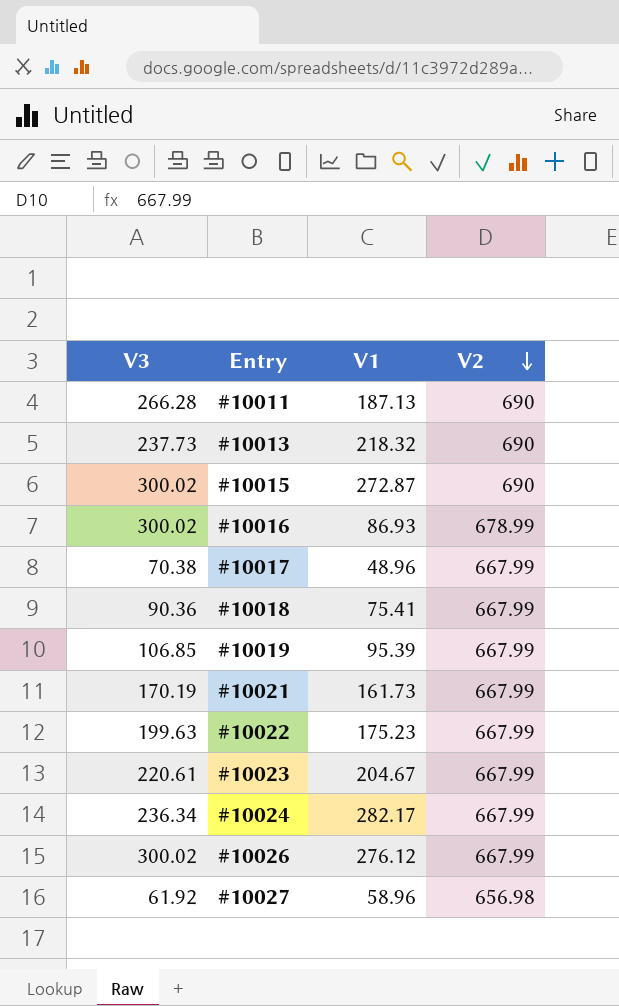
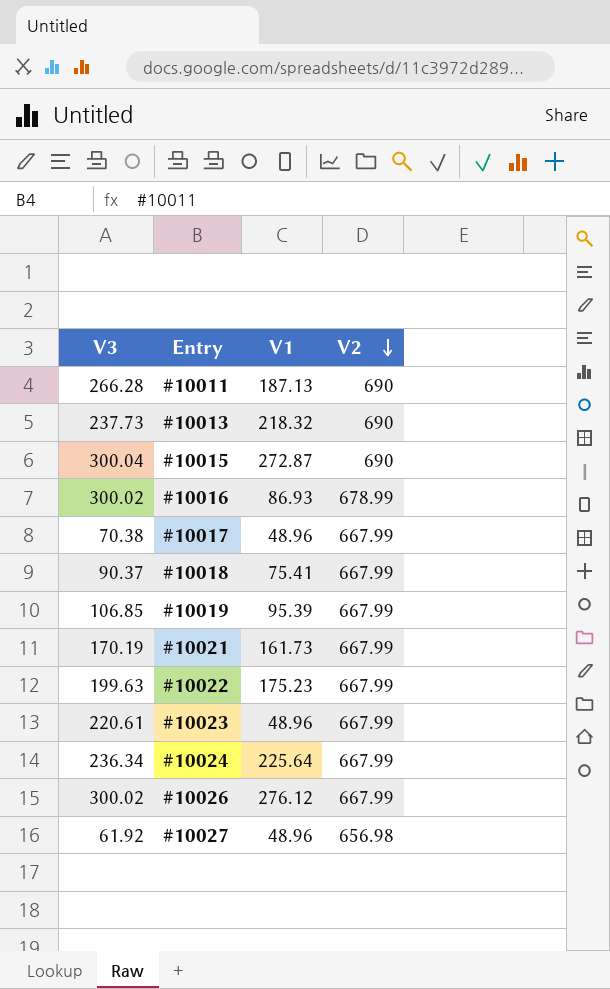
#10015 | V3: 300.02 -> 300.04
#10018 | V3: 90.36 -> 90.37
#10023 | V1: 204.67 -> 48.96
#10024 | V1: 282.17 -> 225.64
#10027 | V1: 58.96 -> 48.96

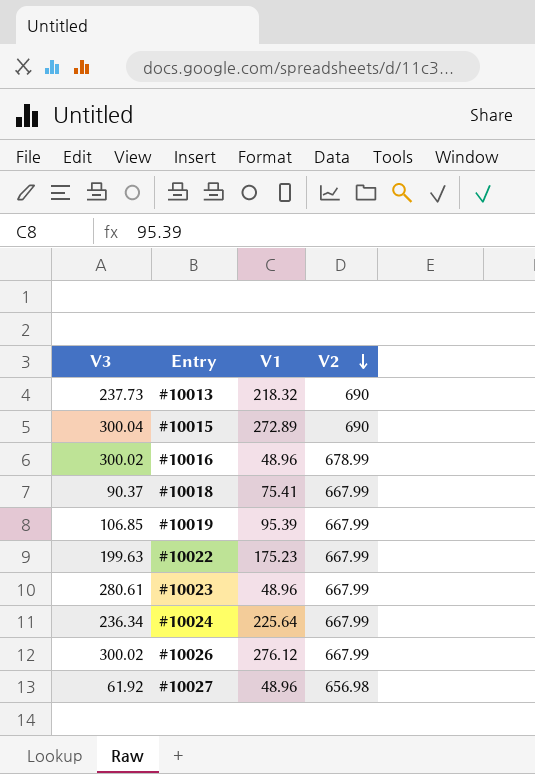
row #10011: 266.28 | 187.13 | 690 -> none
row #10017: 70.38 | 48.96 | 667.99 -> none
row #10021: 170.19 | 161.73 | 667.99 -> none
#10015 | V1: 272.87 -> 272.89
#10016 | V1: 86.93 -> 48.96
#10023 | V3: 220.61 -> 280.61

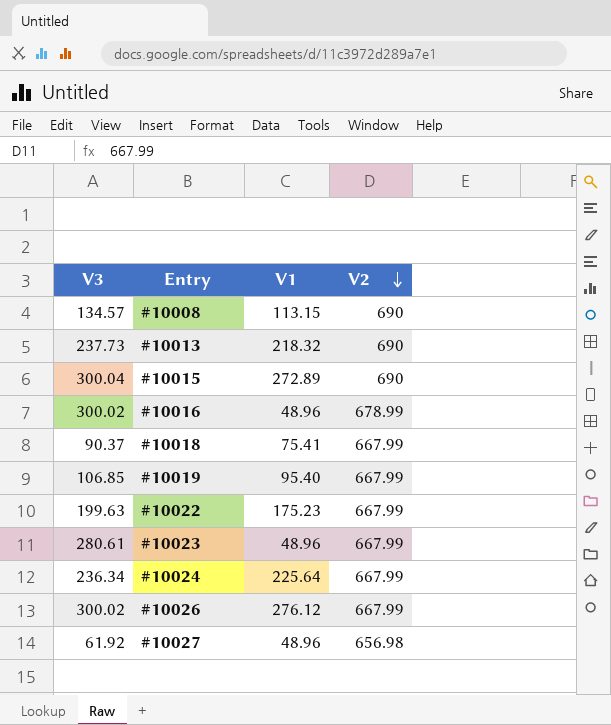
row #10008: none -> 134.57 | 113.15 | 690
#10019 | V1: 95.39 -> 95.40

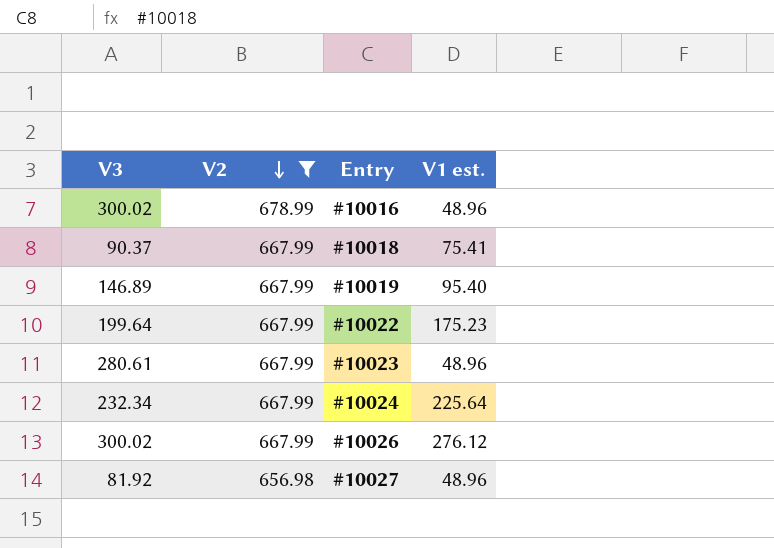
filter: none -> V2 != 690
column V2 | position: 4 -> 2
column name: V1 -> V1 est.
#10019 | V3: 106.85 -> 146.89
#10022 | V3: 199.63 -> 199.64
#10024 | V3: 236.34 -> 232.34
#10027 | V3: 61.92 -> 81.92

